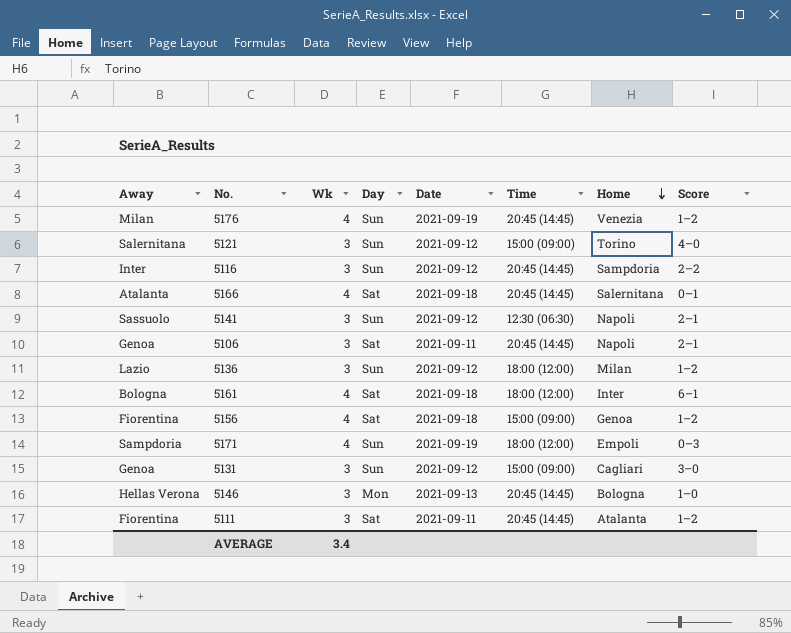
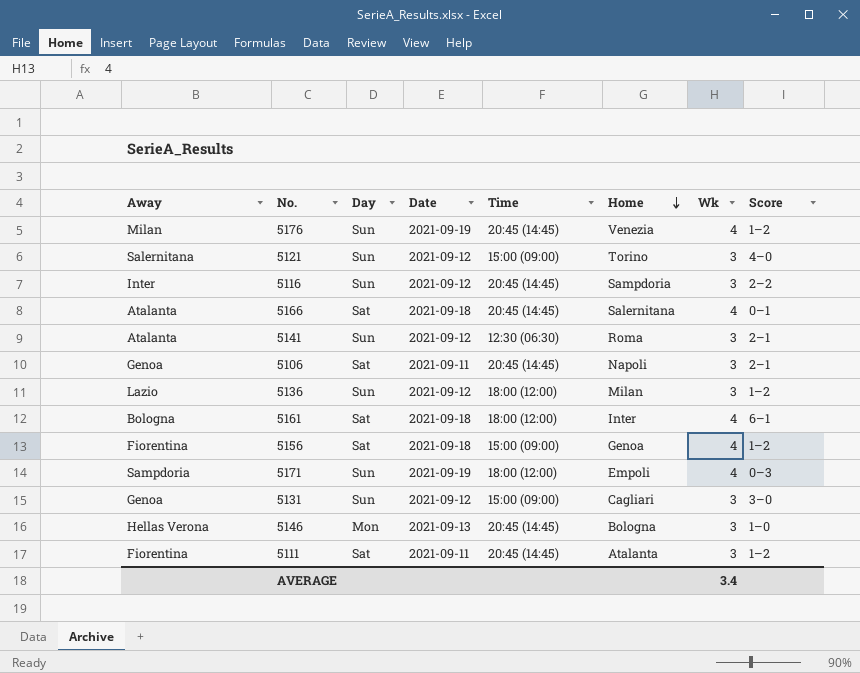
column Wk | position: 3 -> 7
5141 | Away: Sassuolo -> Atalanta
5141 | Home: Napoli -> Roma

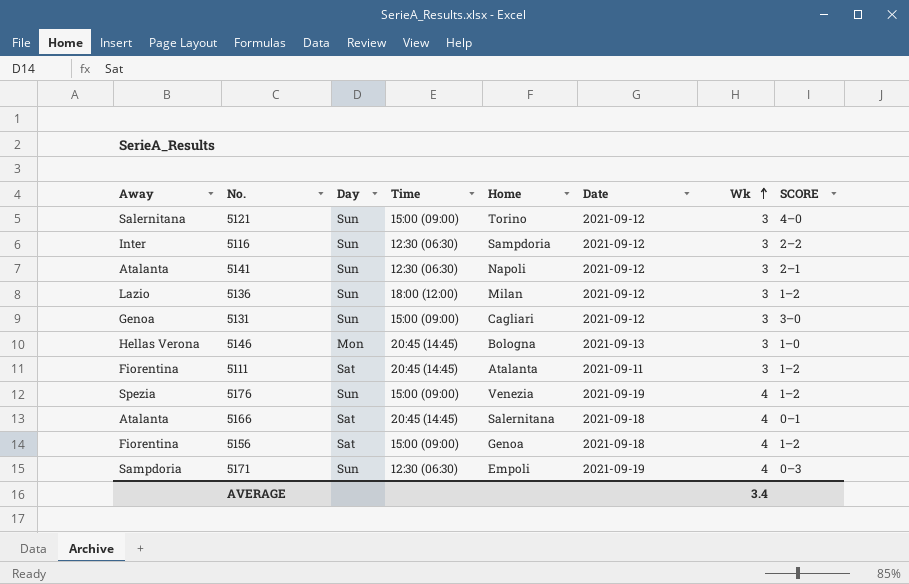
row order: Home descending -> Wk ascending
column Date | position: 4 -> 6
column name: Score -> SCORE
row 5106: Genoa | Sat | 2021-09-11 | 20:45 (14:45) | Napoli | 3 | 2–1 -> none
row 5161: Bologna | Sat | 2021-09-18 | 18:00 (12:00) | Inter | 4 | 6–1 -> none
5116 | Time: 20:45 (14:45) -> 12:30 (06:30)
5141 | Home: Roma -> Napoli
5176 | Away: Milan -> Spezia
5176 | Time: 20:45 (14:45) -> 15:00 (09:00)
5171 | Time: 18:00 (12:00) -> 12:30 (06:30)

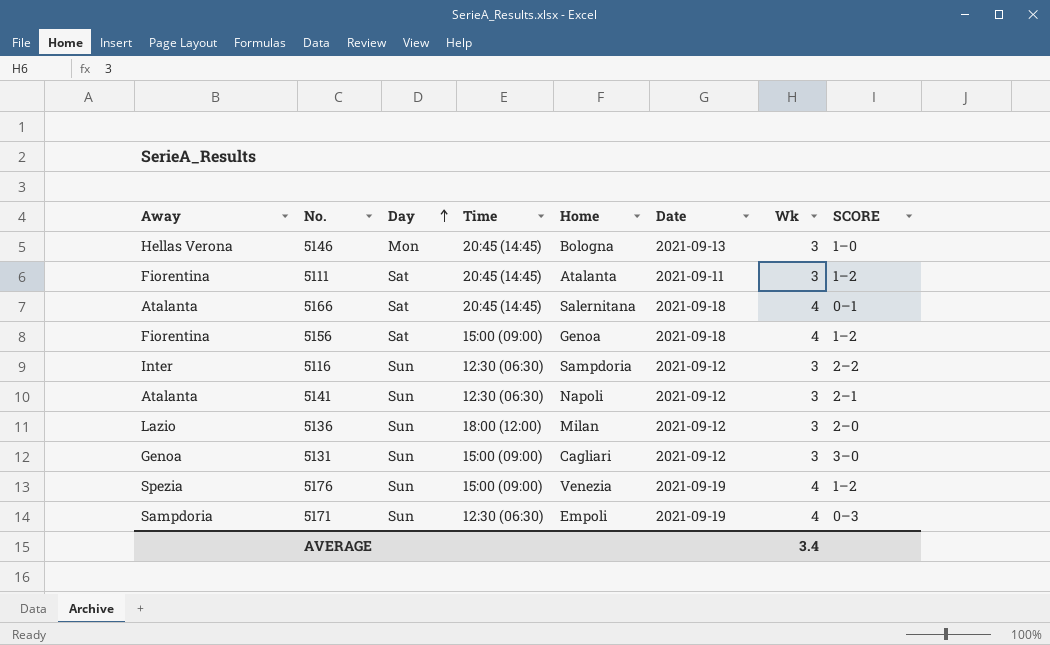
row order: Wk ascending -> Day ascending
row 5121: Salernitana | Sun | 15:00 (09:00) | Torino | 2021-09-12 | 3 | 4–0 -> none
5136 | SCORE: 1–2 -> 2–0

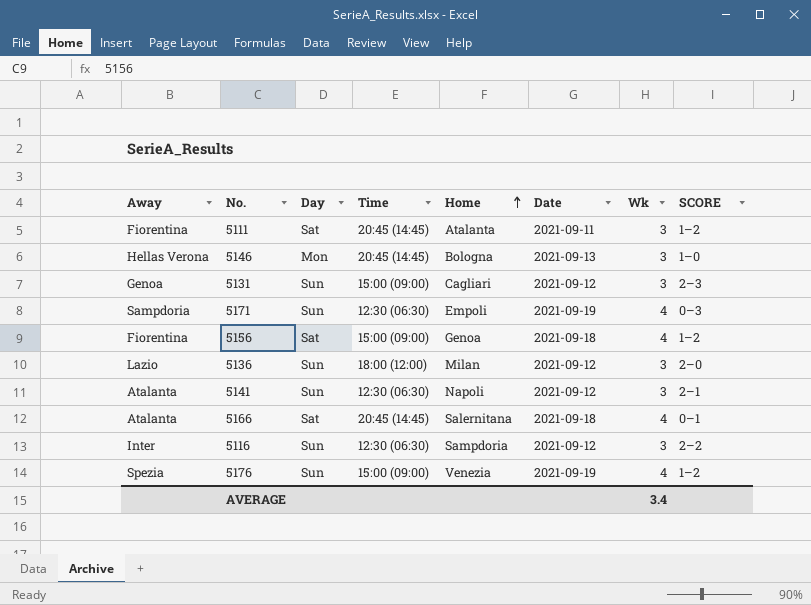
row order: Day ascending -> Home ascending
5131 | SCORE: 3–0 -> 2–3

